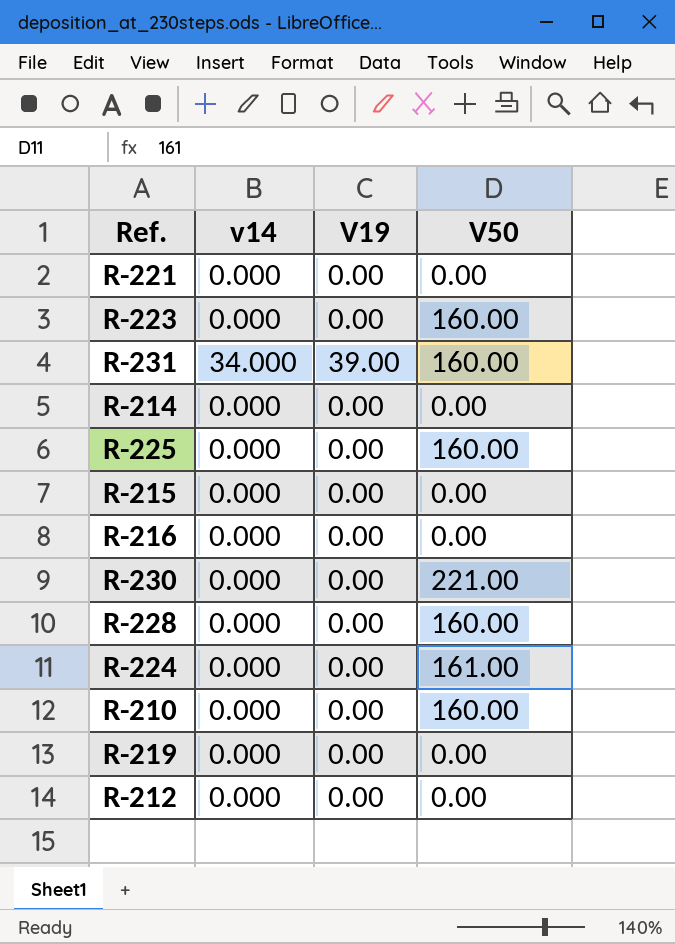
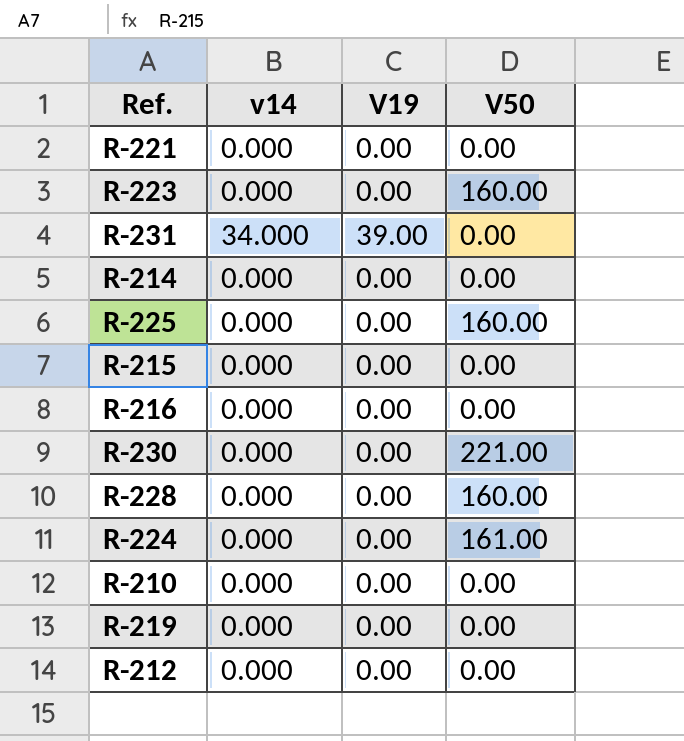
R-231 | V50: 160.00 -> 0.00
R-210 | V50: 160.00 -> 0.00

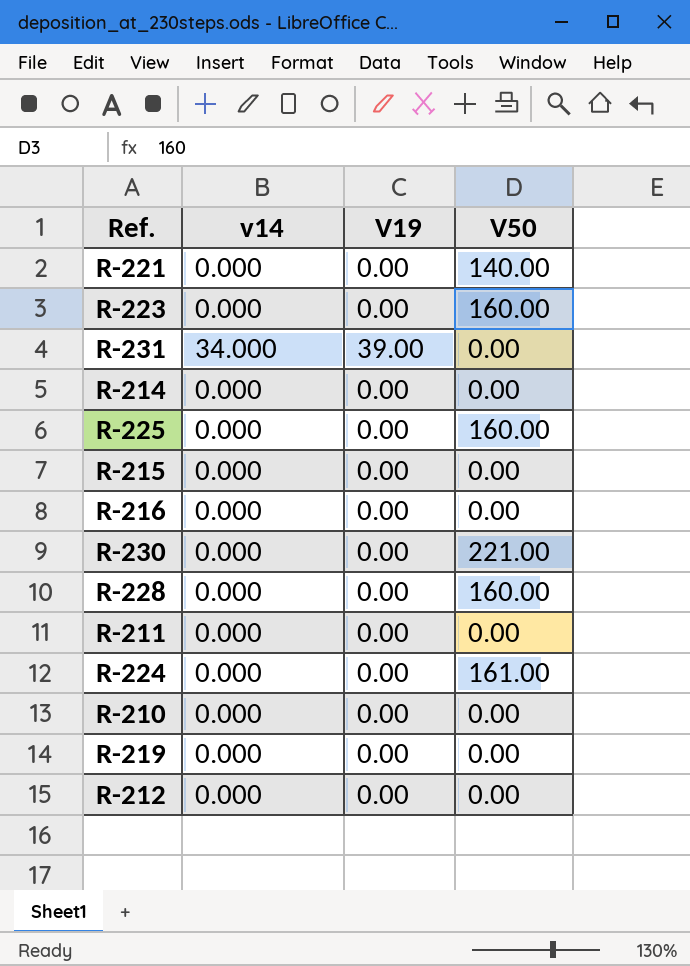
R-221 | V50: 0.00 -> 140.00
row R-211: none -> 0.000 | 0.00 | 0.00

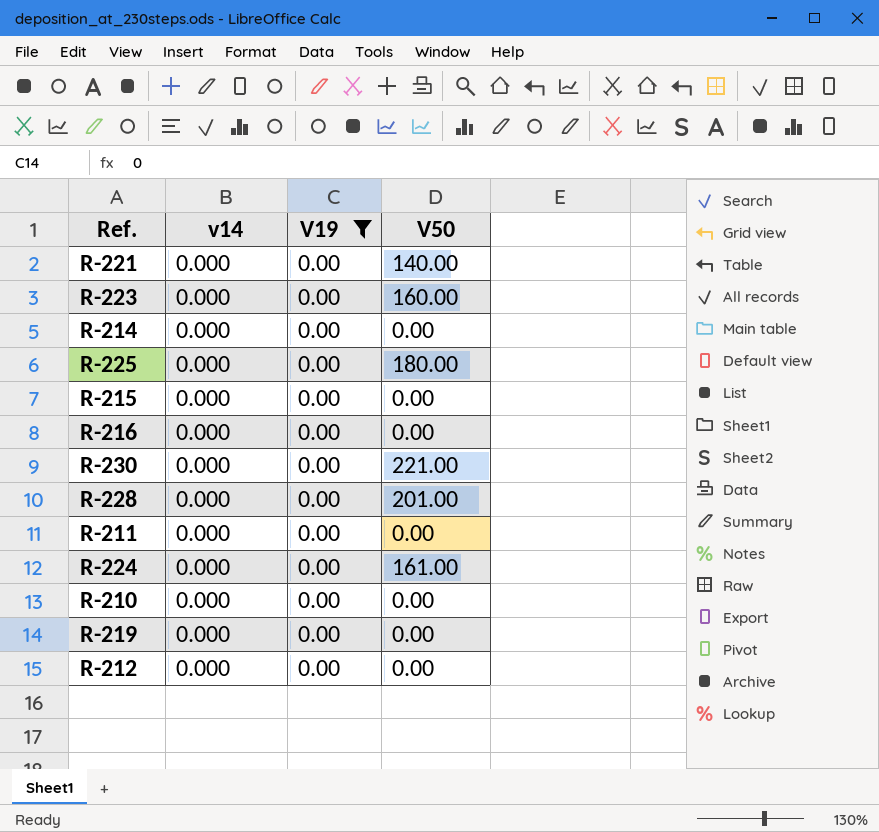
filter: none -> V19 = 0.00
R-225 | V50: 160.00 -> 180.00
R-228 | V50: 160.00 -> 201.00

